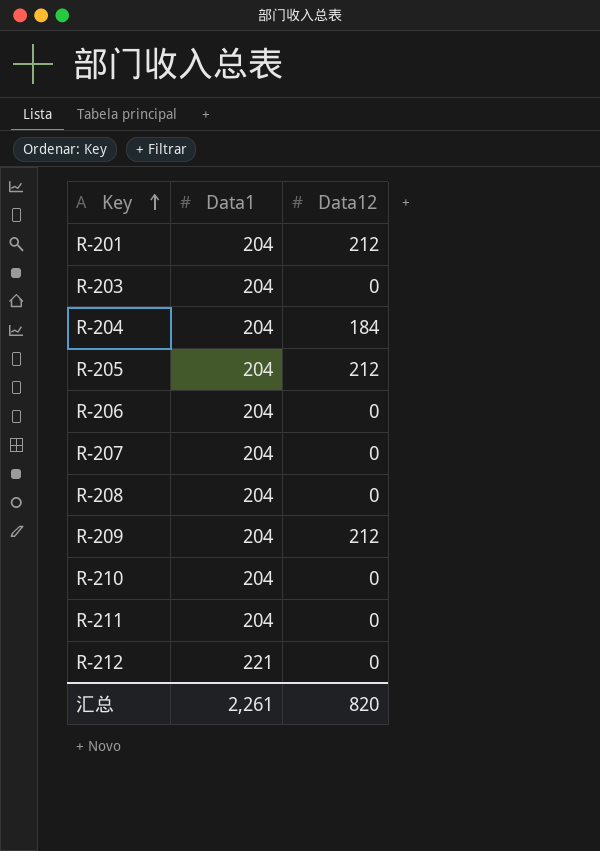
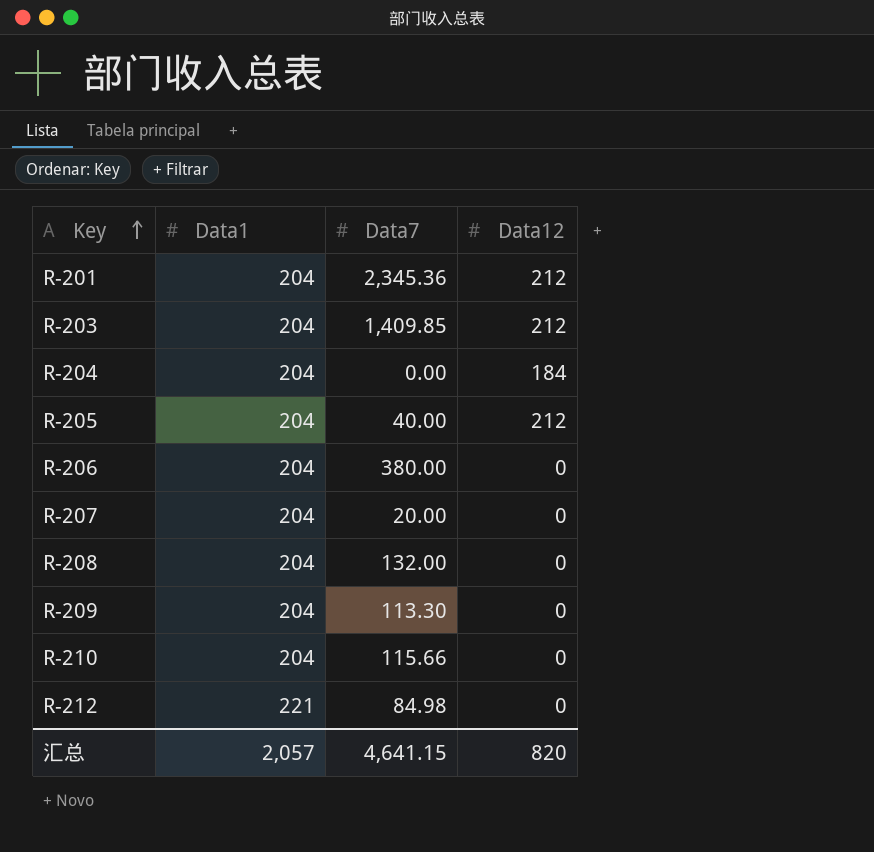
column Data7 | position: none -> 3
row R-211: 204 | 0 -> none
R-203 | Data12: 0 -> 212
R-209 | Data12: 212 -> 0
汇总 | Data1: 2,261 -> 2,057

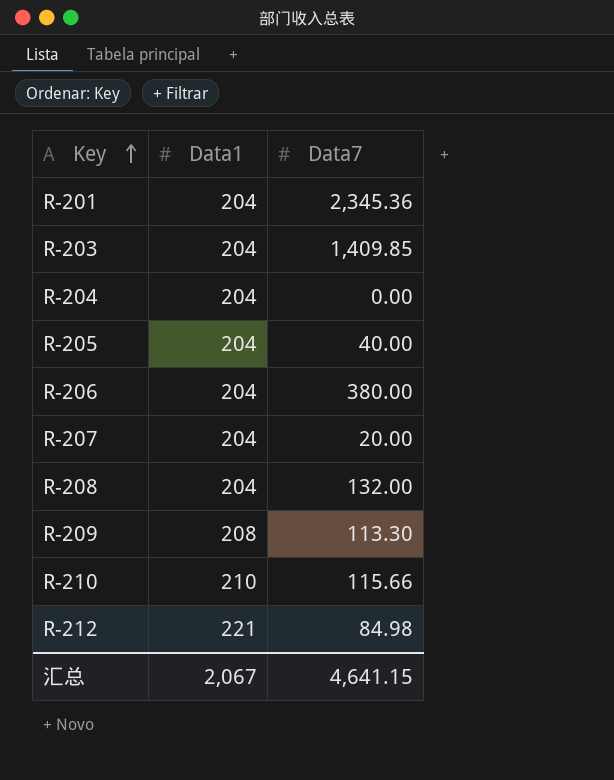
column Data12 | position: 4 -> none
R-209 | Data1: 204 -> 208
R-210 | Data1: 204 -> 210
汇总 | Data1: 2,057 -> 2,067

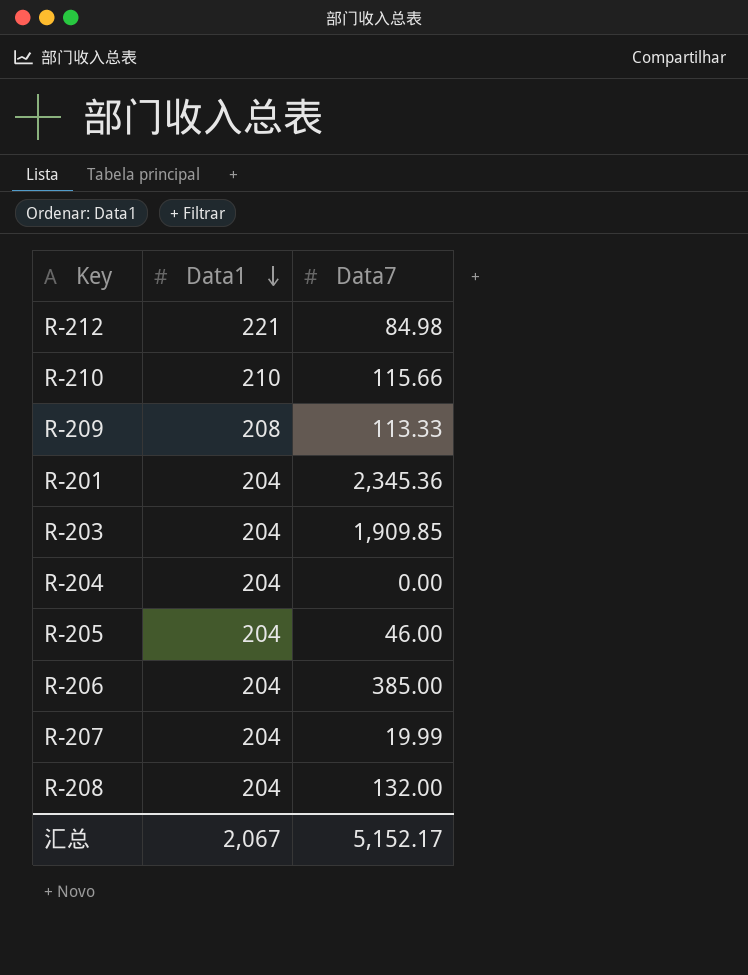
row order: Key ascending -> Data1 descending
R-209 | Data7: 113.30 -> 113.33
R-203 | Data7: 1,409.85 -> 1,909.85
R-205 | Data7: 40.00 -> 46.00
R-206 | Data7: 380.00 -> 385.00
R-207 | Data7: 20.00 -> 19.99
汇总 | Data7: 4,641.15 -> 5,152.17

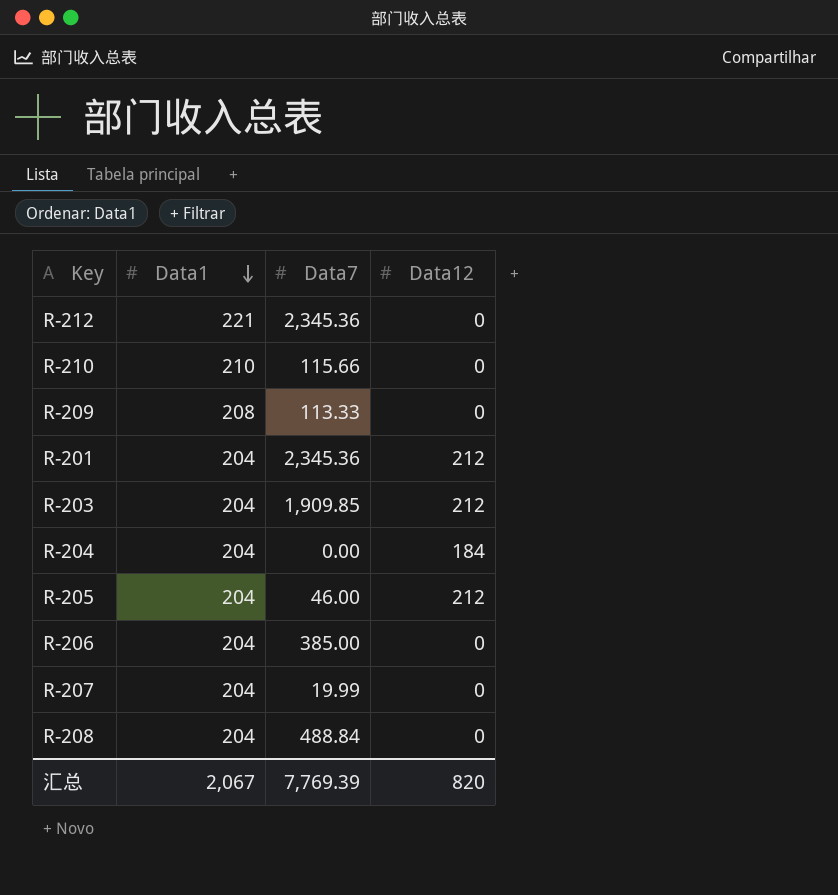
column Data12 | position: none -> 4
R-212 | Data7: 84.98 -> 2,345.36
R-208 | Data7: 132.00 -> 488.84
汇总 | Data7: 5,152.17 -> 7,769.39

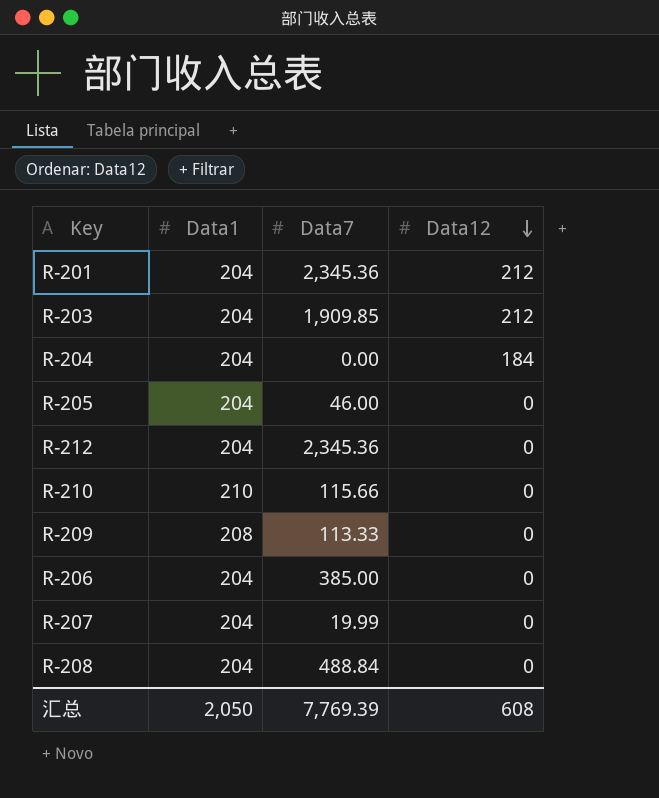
row order: Data1 descending -> Data12 descending
R-205 | Data12: 212 -> 0
R-212 | Data1: 221 -> 204
汇总 | Data1: 2,067 -> 2,050
汇总 | Data12: 820 -> 608

